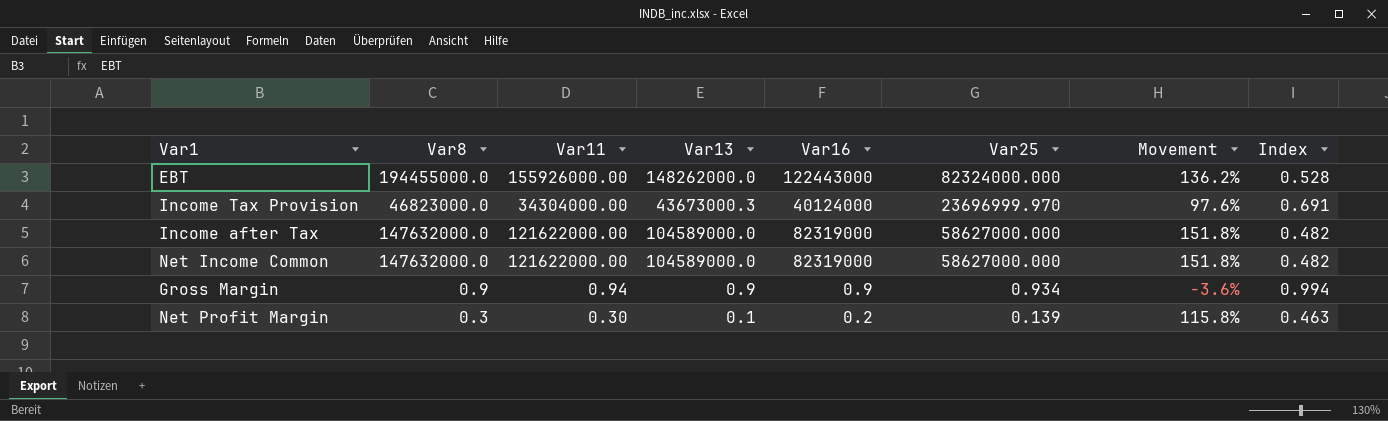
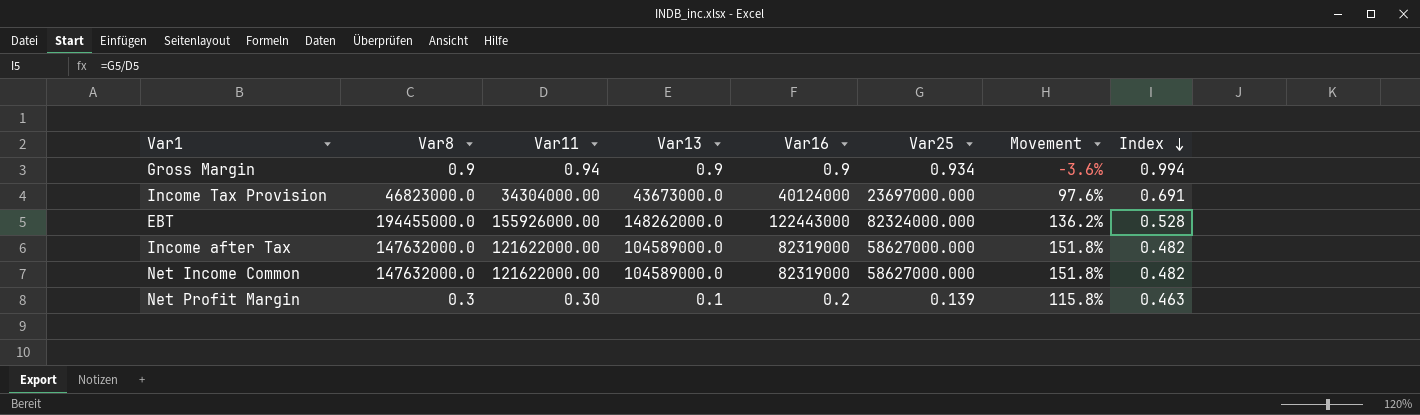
row order: none -> Index descending
Income Tax Provision | Var13: 43673000.3 -> 43673000.0
Income Tax Provision | Var25: 23696999.970 -> 23697000.000

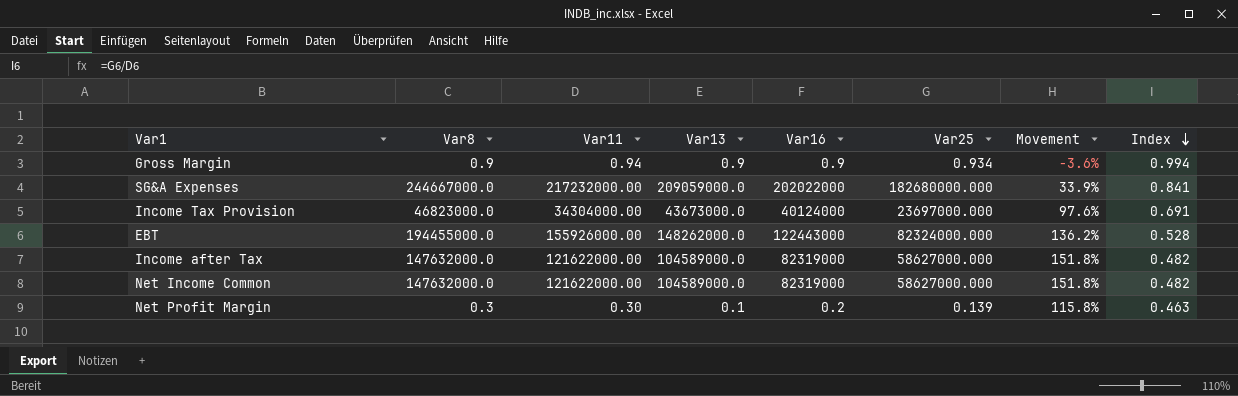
row SG&A Expenses: none -> 244667000.0 | 217232000.00 | 209059000.0 | 202022000 | 182680000.000 | 33.9% | 0.841

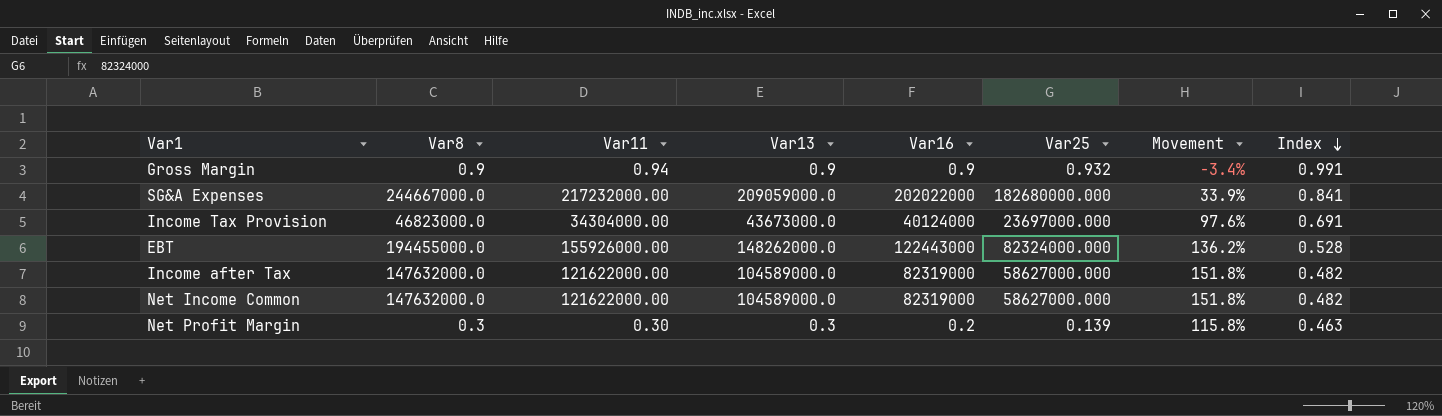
Gross Margin | Var25: 0.934 -> 0.932
Gross Margin | Movement: -3.6% -> -3.4%
Gross Margin | Index: 0.994 -> 0.991
Net Profit Margin | Var13: 0.1 -> 0.3

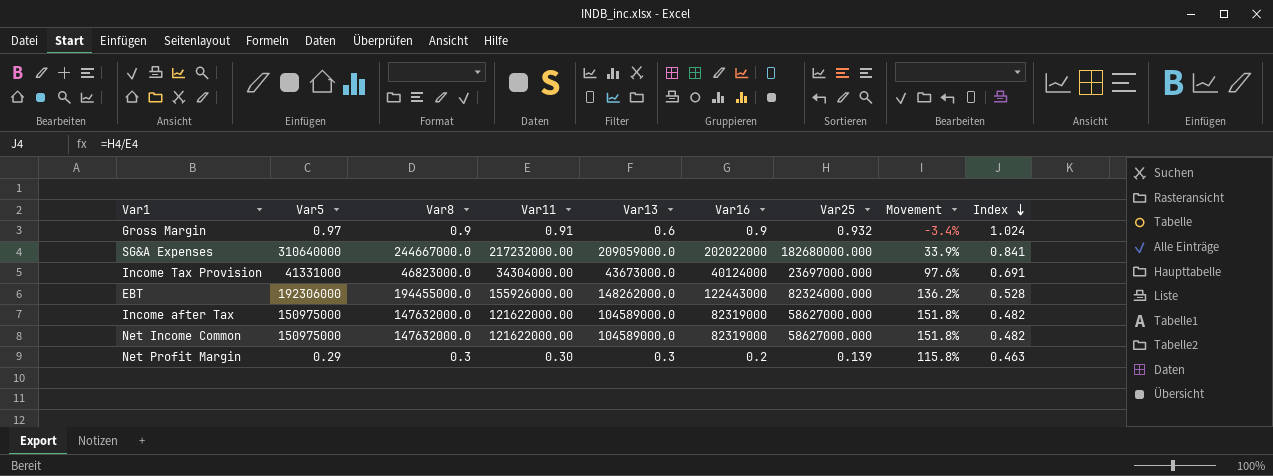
column Var5 | position: none -> 2
Gross Margin | Var11: 0.94 -> 0.91
Gross Margin | Var13: 0.9 -> 0.6
Gross Margin | Index: 0.991 -> 1.024

